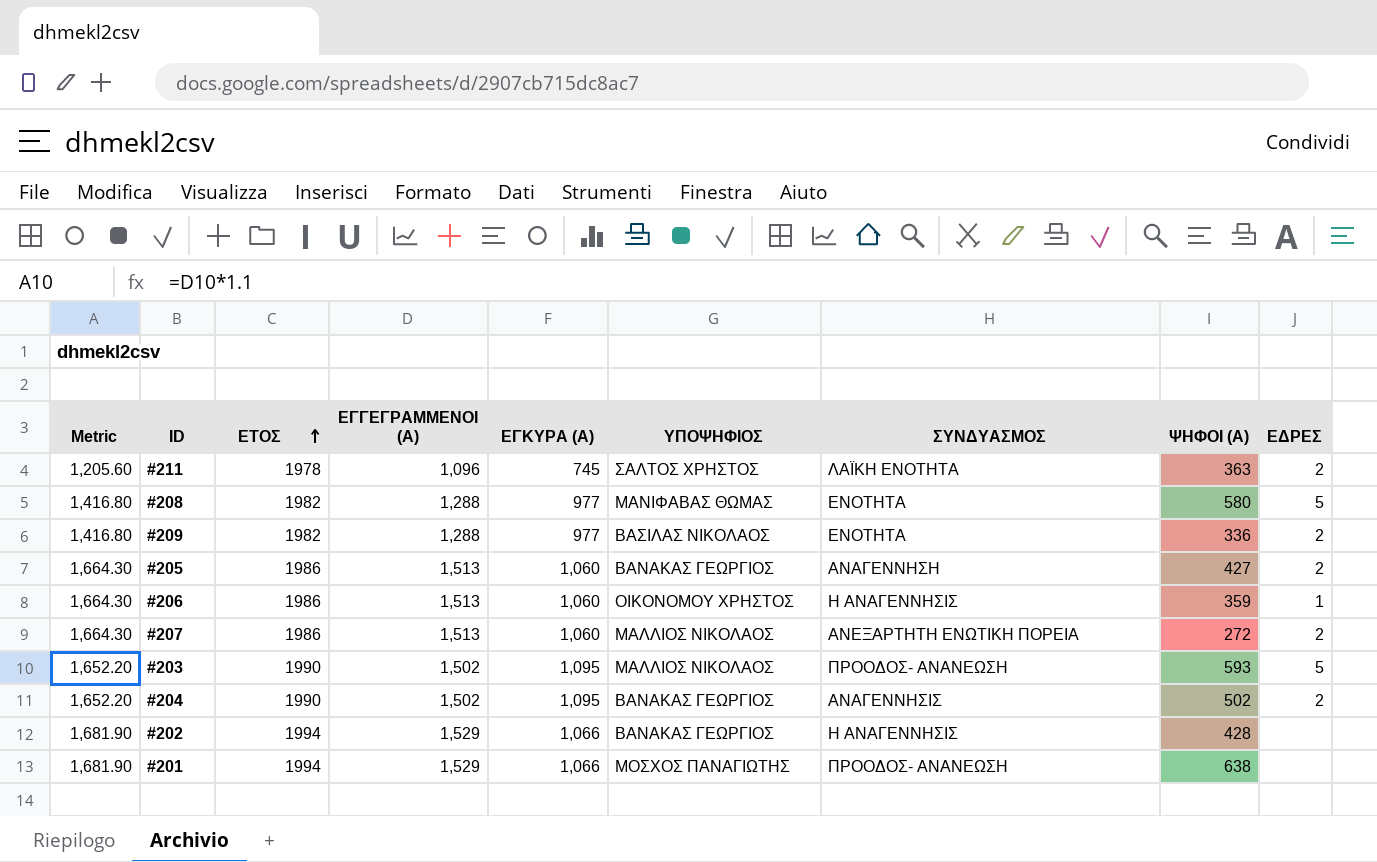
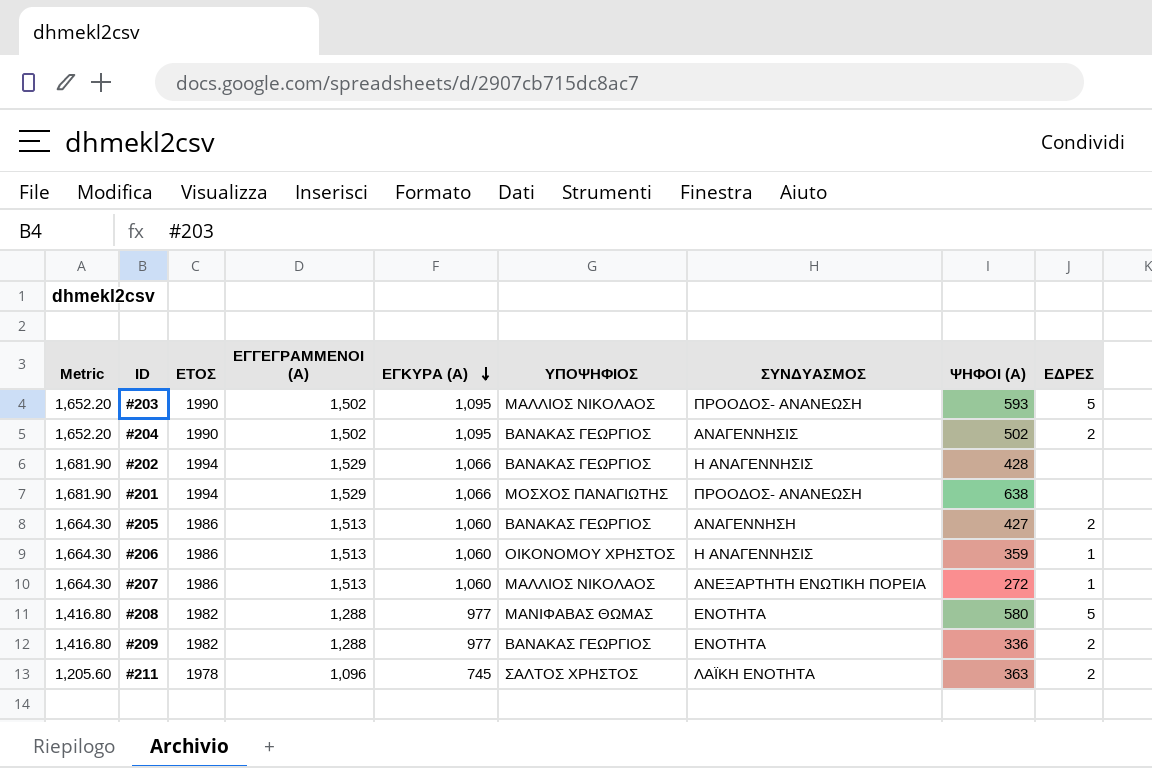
row order: ΕΤΟΣ ascending -> ΕΓΚΥΡΑ (Α) descending
#207 | ΕΔΡΕΣ: 2 -> 1
#209 | ΥΠΟΨΗΦΙΟΣ: ΒΑΣΙΛΑΣ ΝΙΚΟΛΑΟΣ -> ΒΑΝΑΚΑΣ ΓΕΩΡΓΙΟΣ

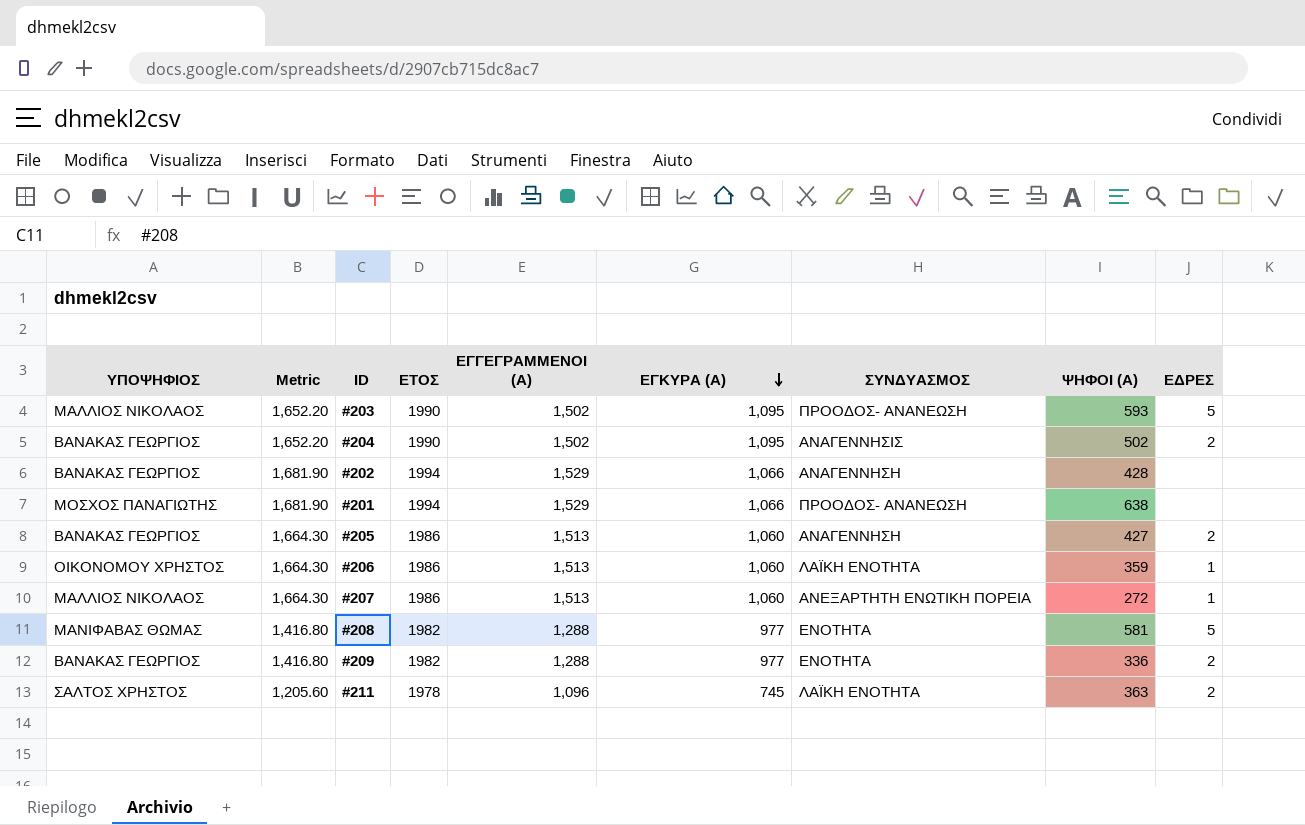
column ΥΠΟΨΗΦΙΟΣ | position: 6 -> 1
#202 | ΣΥΝΔΥΑΣΜΟΣ: Η ΑΝΑΓΕΝΝΗΣΙΣ -> ΑΝΑΓΕΝΝΗΣΗ
#206 | ΣΥΝΔΥΑΣΜΟΣ: Η ΑΝΑΓΕΝΝΗΣΙΣ -> ΛΑΪΚΗ ΕΝΟΤΗΤΑ
#208 | ΨΗΦΟΙ (Α): 580 -> 581

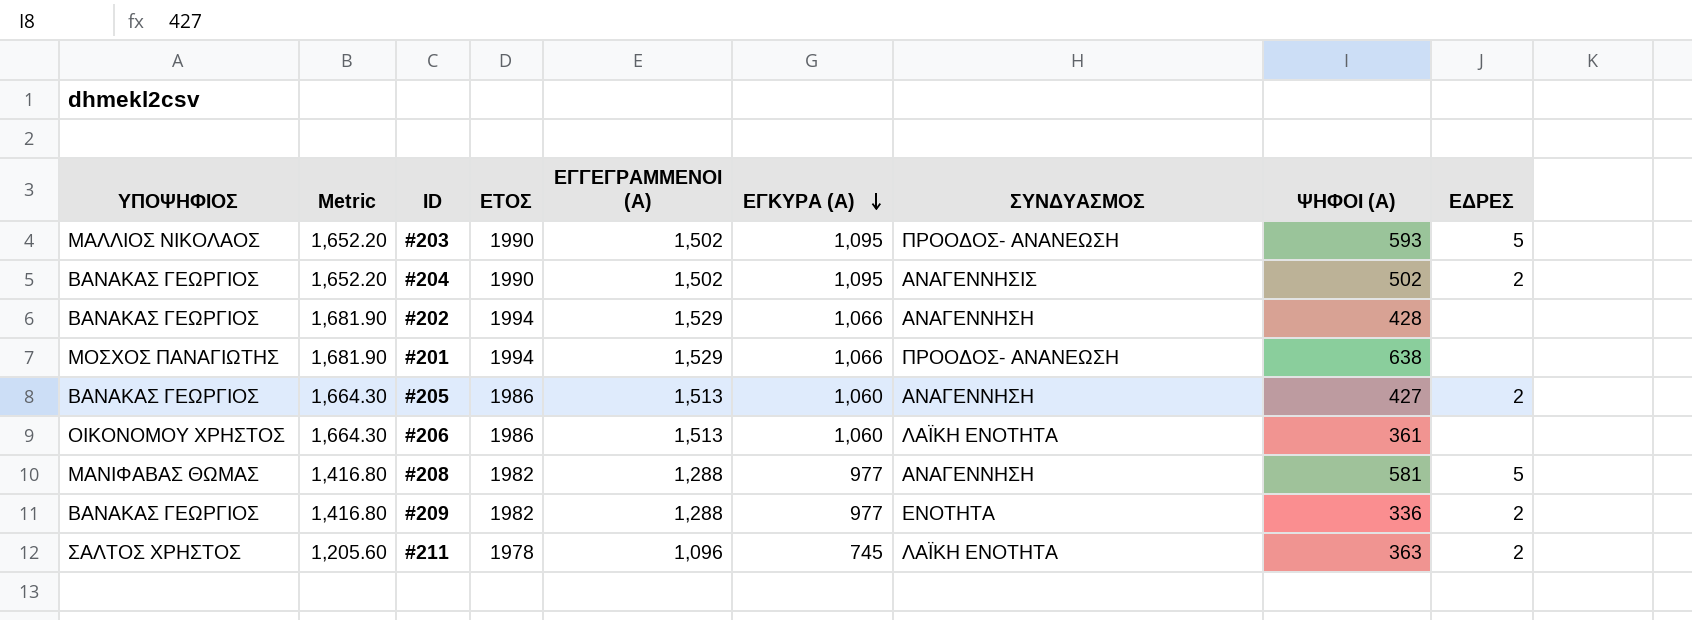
row #207: ΜΑΛΛΙΟΣ ΝΙΚΟΛΑΟΣ | 1,664.30 | 1986 | 1,513 | 1,060 | ΑΝΕΞΑΡΤΗΤΗ ΕΝΩΤΙΚΗ ΠΟΡΕΙΑ | 272 | 1 -> none
#206 | ΨΗΦΟΙ (Α): 359 -> 361
#206 | ΕΔΡΕΣ: 1 -> none
#208 | ΣΥΝΔΥΑΣΜΟΣ: ΕΝΟΤΗΤΑ -> ΑΝΑΓΕΝΝΗΣΗ

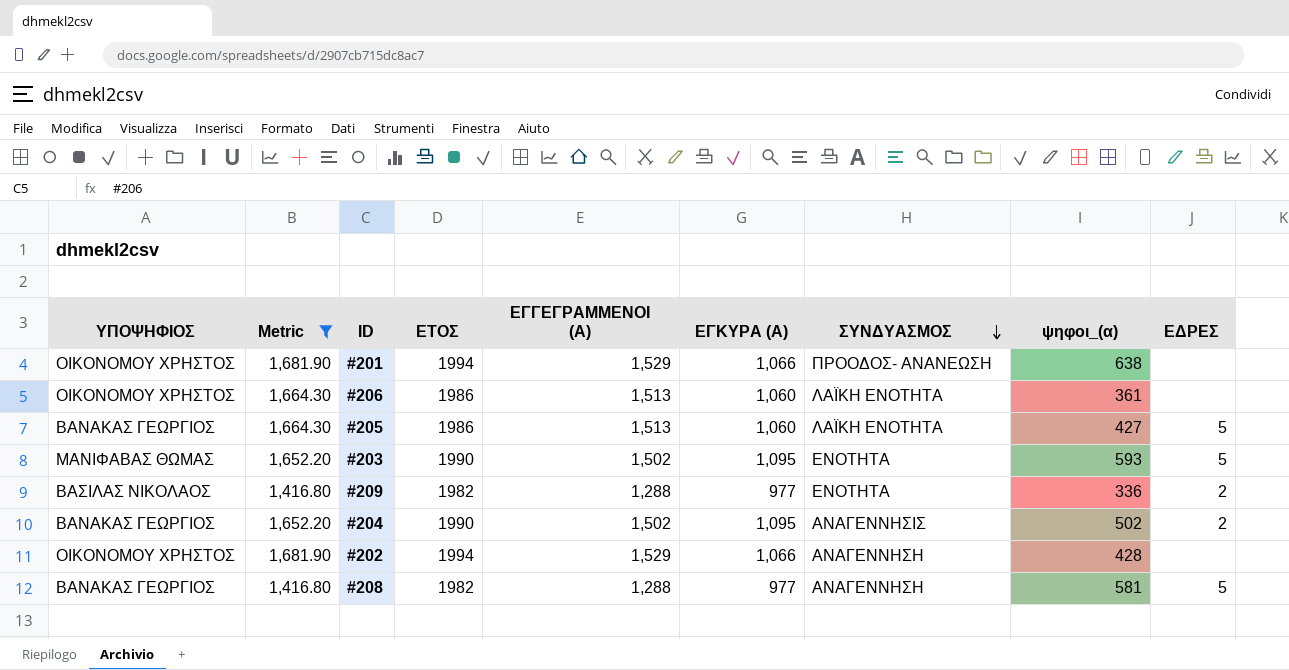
filter: none -> Metric != 1,205.60
row order: ΕΓΚΥΡΑ (Α) descending -> ΣΥΝΔΥΑΣΜΟΣ descending
column name: ΨΗΦΟΙ (Α) -> ψηφοι_(α)
#201 | ΥΠΟΨΗΦΙΟΣ: ΜΟΣΧΟΣ ΠΑΝΑΓΙΩΤΗΣ -> ΟΙΚΟΝΟΜΟΥ ΧΡΗΣΤΟΣ
#205 | ΣΥΝΔΥΑΣΜΟΣ: ΑΝΑΓΕΝΝΗΣΗ -> ΛΑΪΚΗ ΕΝΟΤΗΤΑ
#205 | ΕΔΡΕΣ: 2 -> 5
#203 | ΥΠΟΨΗΦΙΟΣ: ΜΑΛΛΙΟΣ ΝΙΚΟΛΑΟΣ -> ΜΑΝΙΦΑΒΑΣ ΘΩΜΑΣ
#203 | ΣΥΝΔΥΑΣΜΟΣ: ΠΡΟΟΔΟΣ- ΑΝΑΝΕΩΣΗ -> ΕΝΟΤΗΤΑ
#209 | ΥΠΟΨΗΦΙΟΣ: ΒΑΝΑΚΑΣ ΓΕΩΡΓΙΟΣ -> ΒΑΣΙΛΑΣ ΝΙΚΟΛΑΟΣ
#202 | ΥΠΟΨΗΦΙΟΣ: ΒΑΝΑΚΑΣ ΓΕΩΡΓΙΟΣ -> ΟΙΚΟΝΟΜΟΥ ΧΡΗΣΤΟΣ
#208 | ΥΠΟΨΗΦΙΟΣ: ΜΑΝΙΦΑΒΑΣ ΘΩΜΑΣ -> ΒΑΝΑΚΑΣ ΓΕΩΡΓΙΟΣ

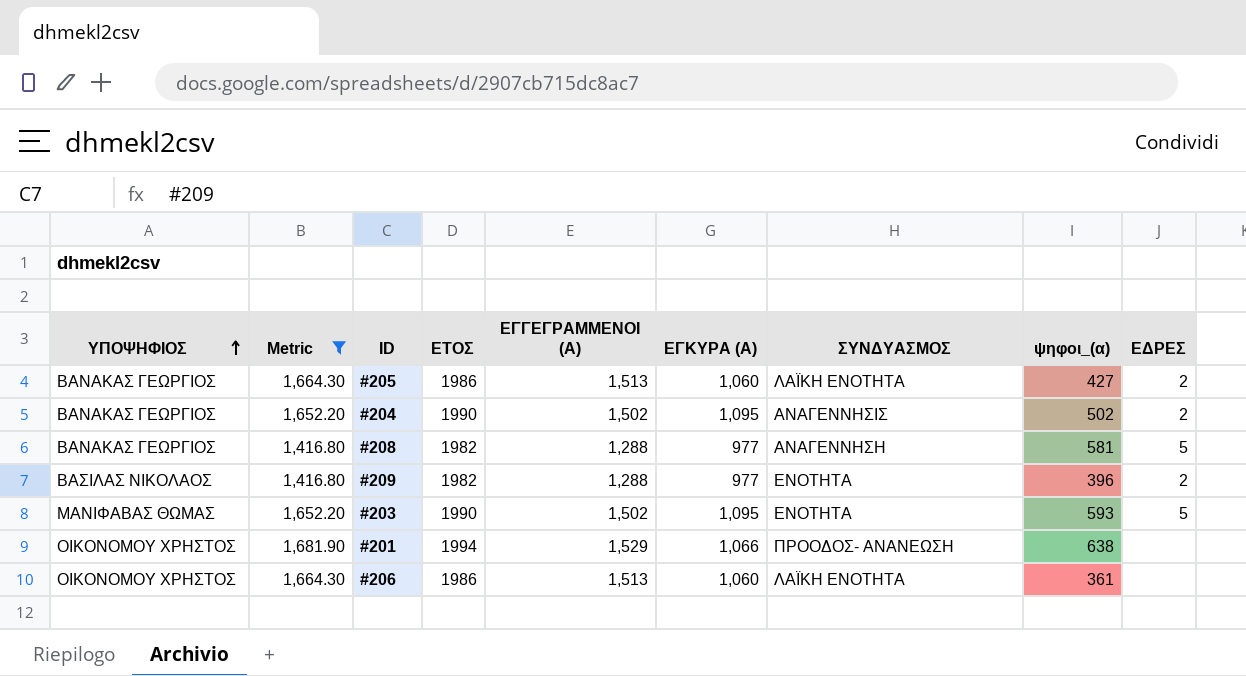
row order: ΣΥΝΔΥΑΣΜΟΣ descending -> ΥΠΟΨΗΦΙΟΣ ascending
row #202: ΟΙΚΟΝΟΜΟΥ ΧΡΗΣΤΟΣ | 1,681.90 | 1994 | 1,529 | 1,066 | ΑΝΑΓΕΝΝΗΣΗ | 428 | none -> none
#205 | ΕΔΡΕΣ: 5 -> 2
#209 | ψηφοι_(α): 336 -> 396

